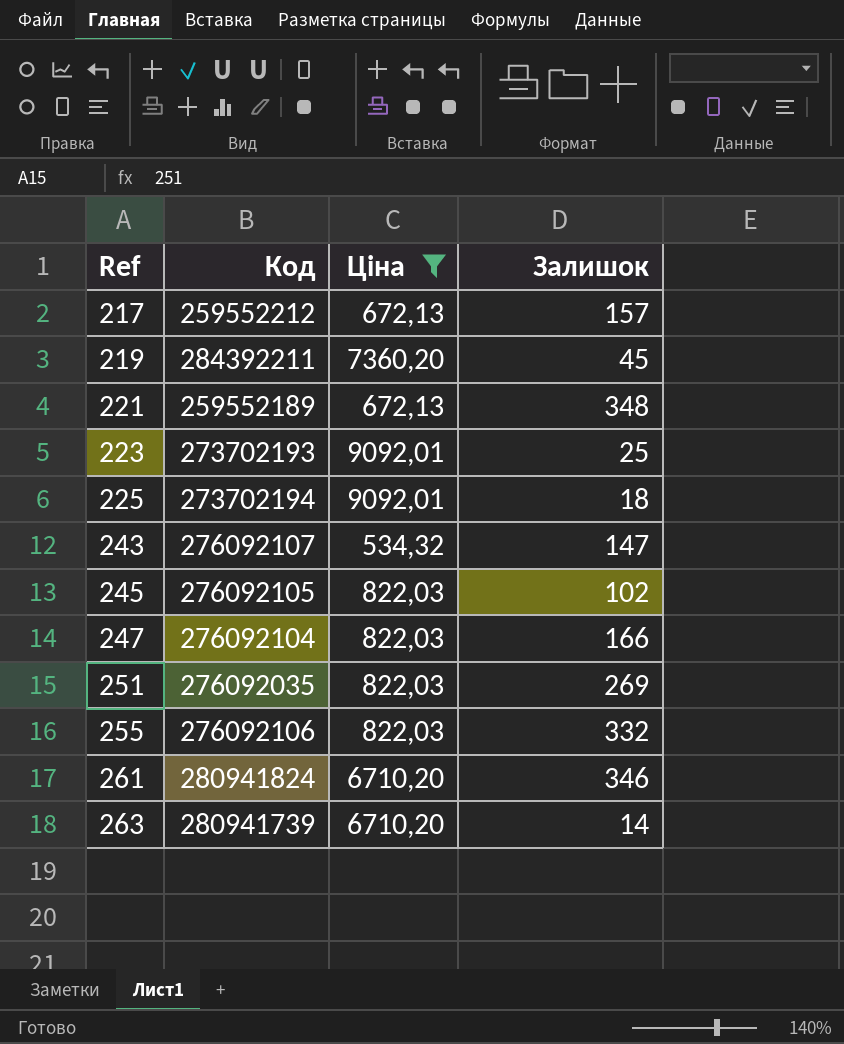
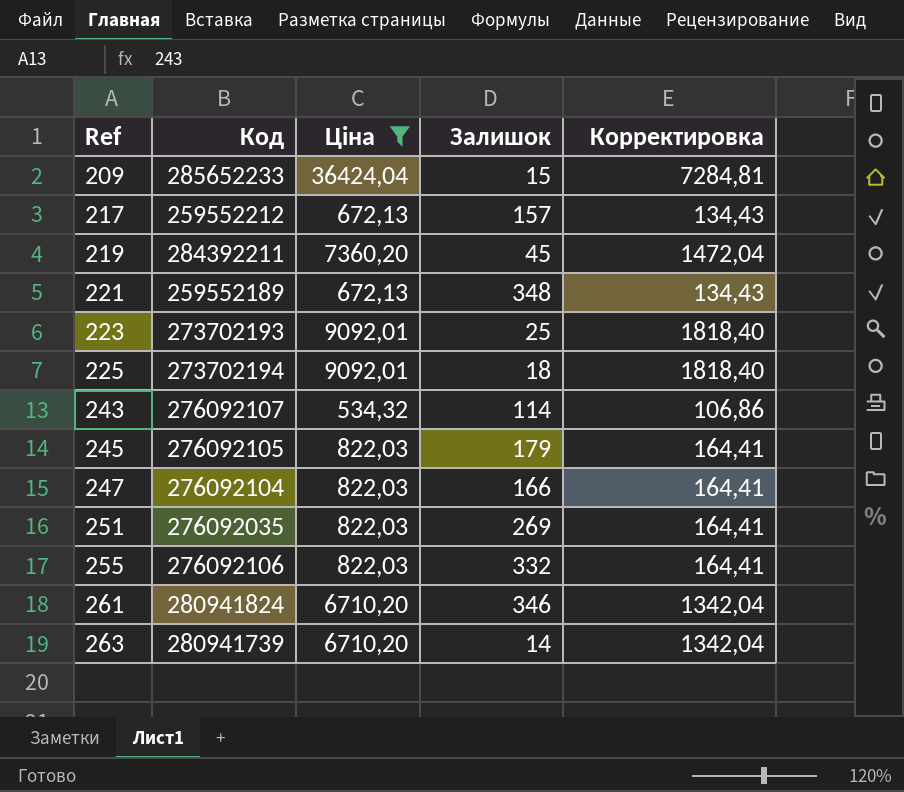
column Корректировка | formula: none -> [Ціна] * 0,2
row 209: none -> 285652233 | 36424,04 | 15 | 7284,81
243 | Залишок: 147 -> 114
245 | Залишок: 102 -> 179

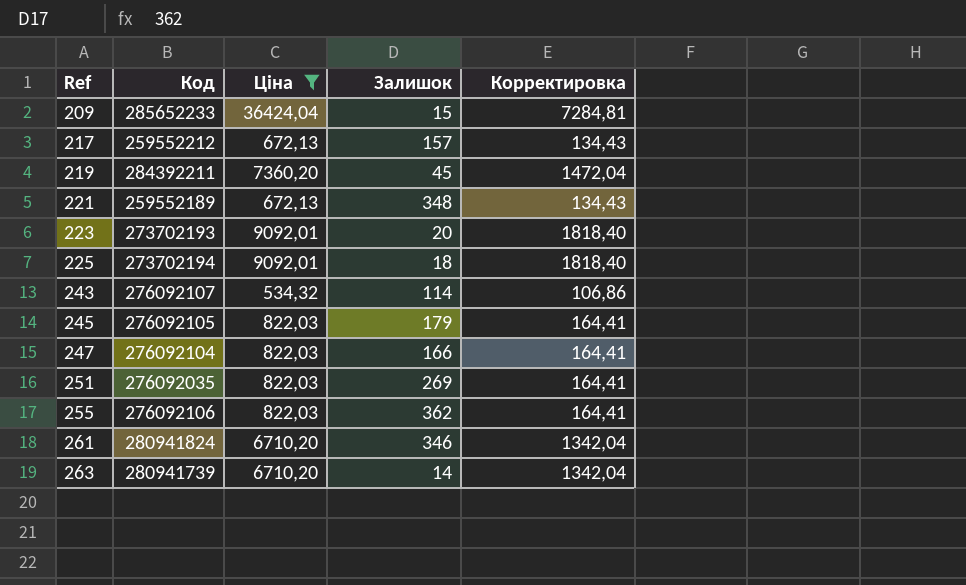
223 | Залишок: 25 -> 20
255 | Залишок: 332 -> 362

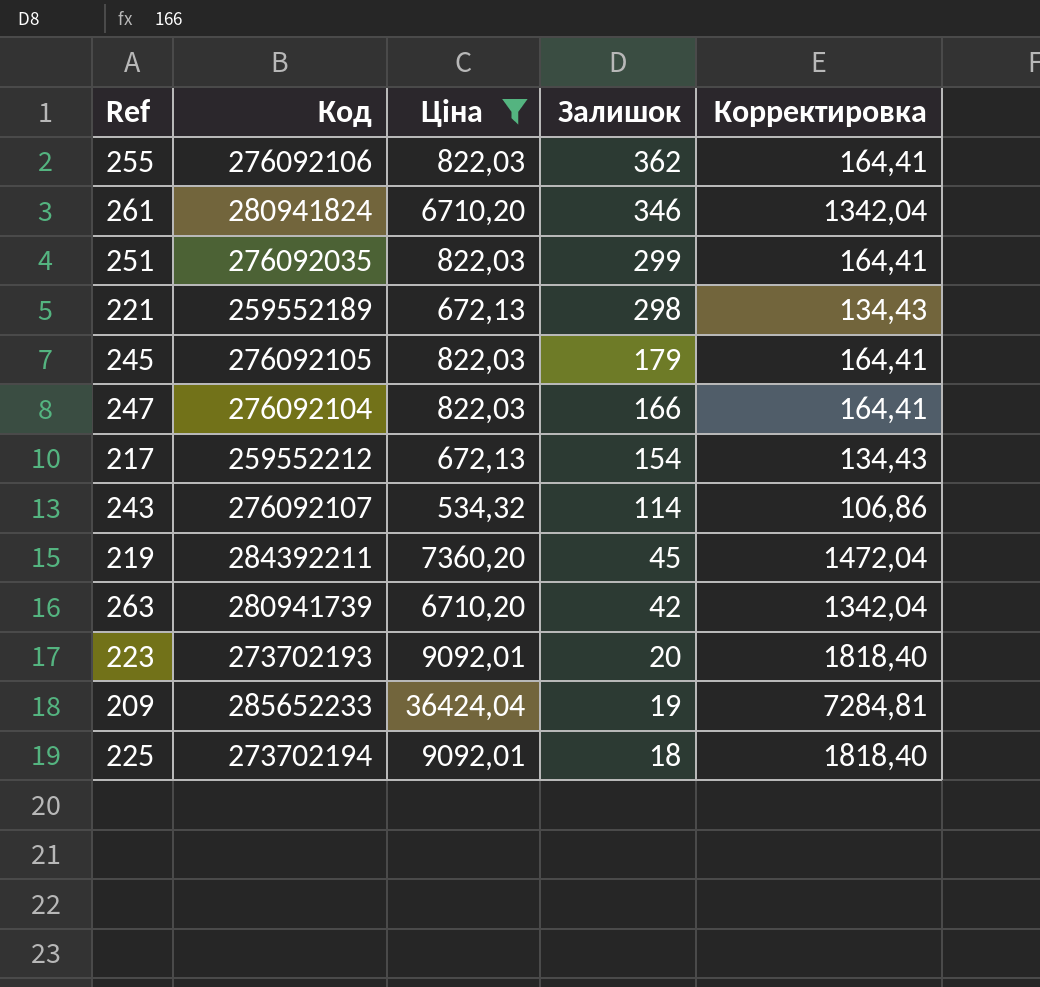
row order: Ref ascending -> Залишок descending
251 | Залишок: 269 -> 299
221 | Залишок: 348 -> 298
217 | Залишок: 157 -> 154
263 | Залишок: 14 -> 42
209 | Залишок: 15 -> 19

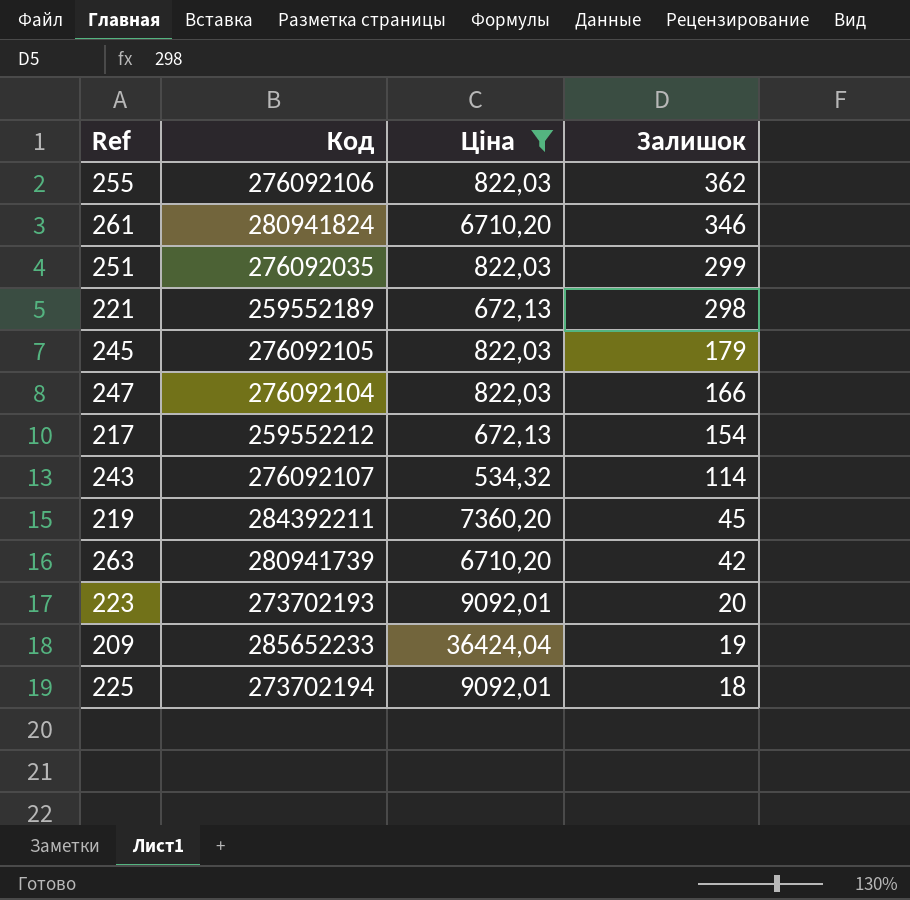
column Корректировка | formula: [Ціна] * 0,2 -> none

